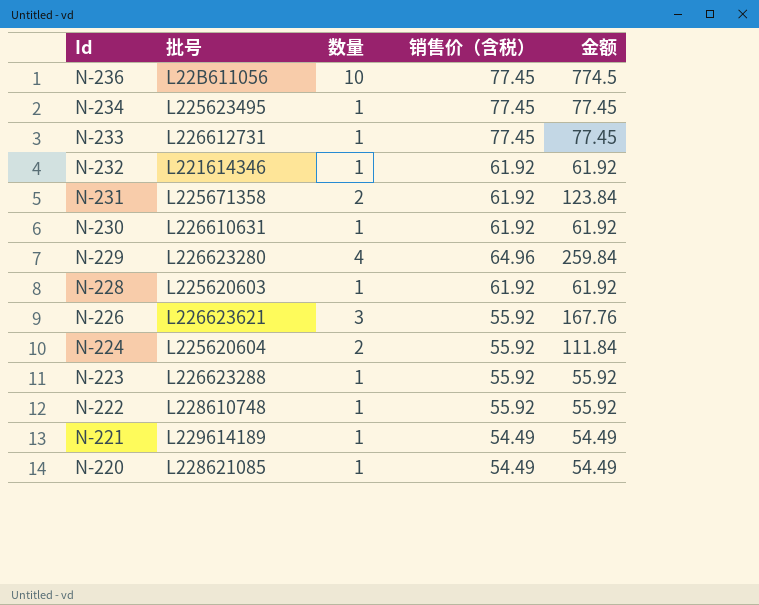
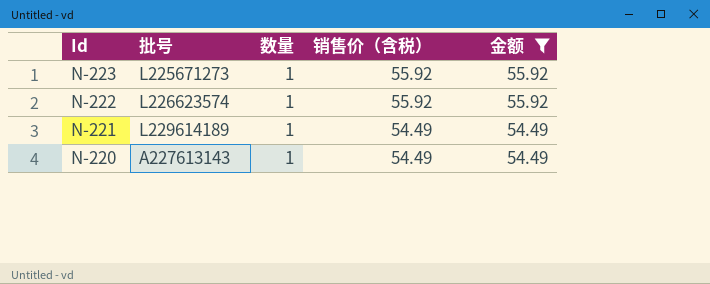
filter: none -> 金额 <= 55.92
N-223 | 批号: L226623288 -> L225671273
N-222 | 批号: L228610748 -> L226623574
N-220 | 批号: L228621085 -> A227613143

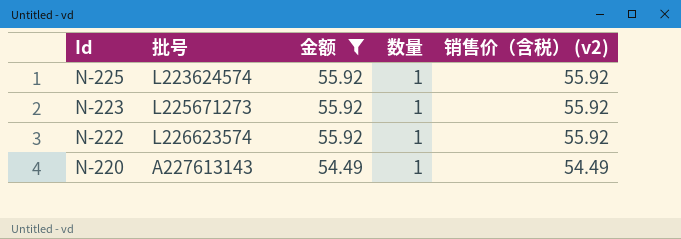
column 金额 | position: 5 -> 3
column name: 销售价（含税） -> 销售价（含税） (v2)
row N-221: L229614189 | 1 | 54.49 | 54.49 -> none
row N-225: none -> L223624574 | 55.92 | 1 | 55.92

